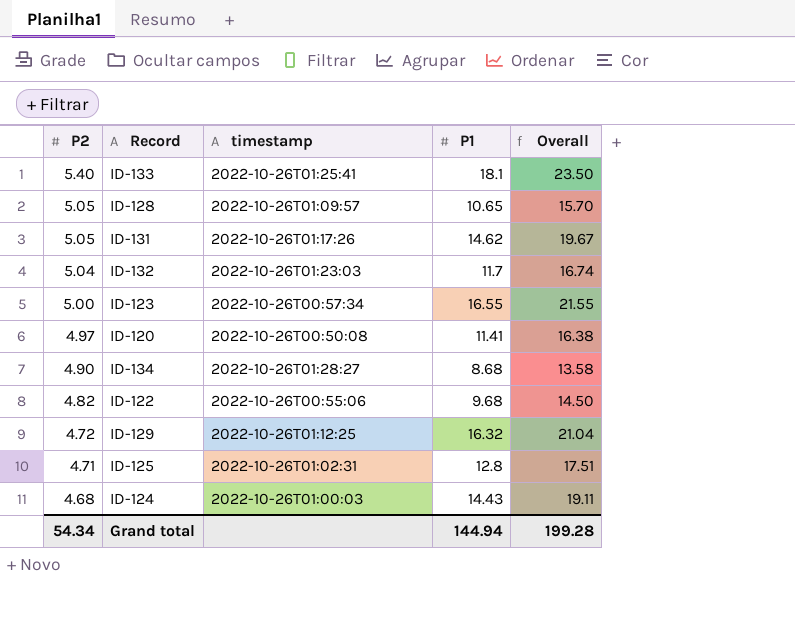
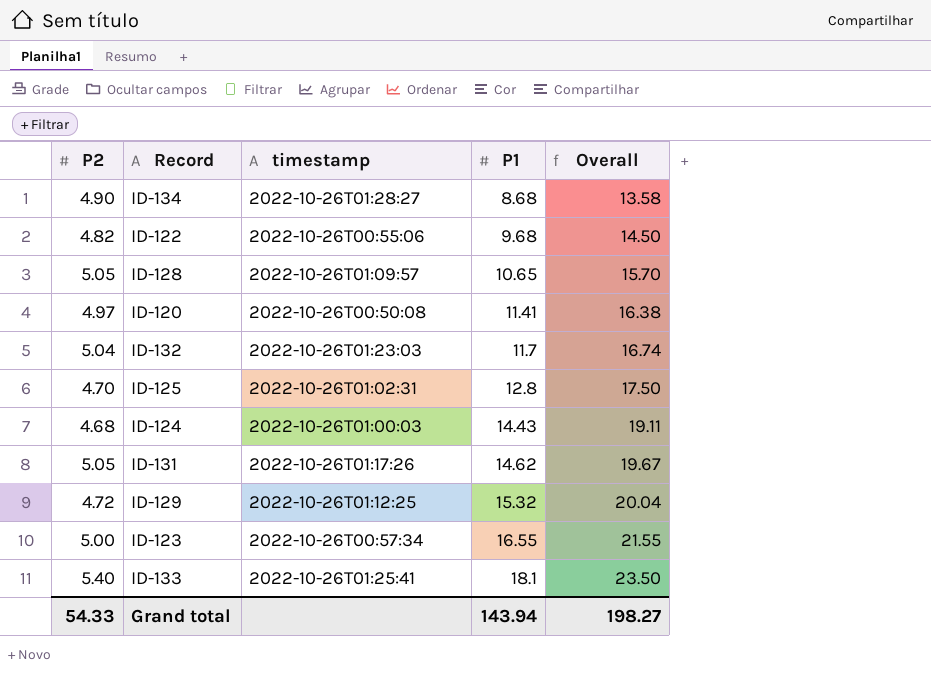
row order: P2 descending -> P1 ascending
ID-125 | P2: 4.71 -> 4.70
ID-125 | Overall: 17.51 -> 17.50
ID-129 | P1: 16.32 -> 15.32
ID-129 | Overall: 21.04 -> 20.04
Grand total | P2: 54.34 -> 54.33
Grand total | P1: 144.94 -> 143.94
Grand total | Overall: 199.28 -> 198.27

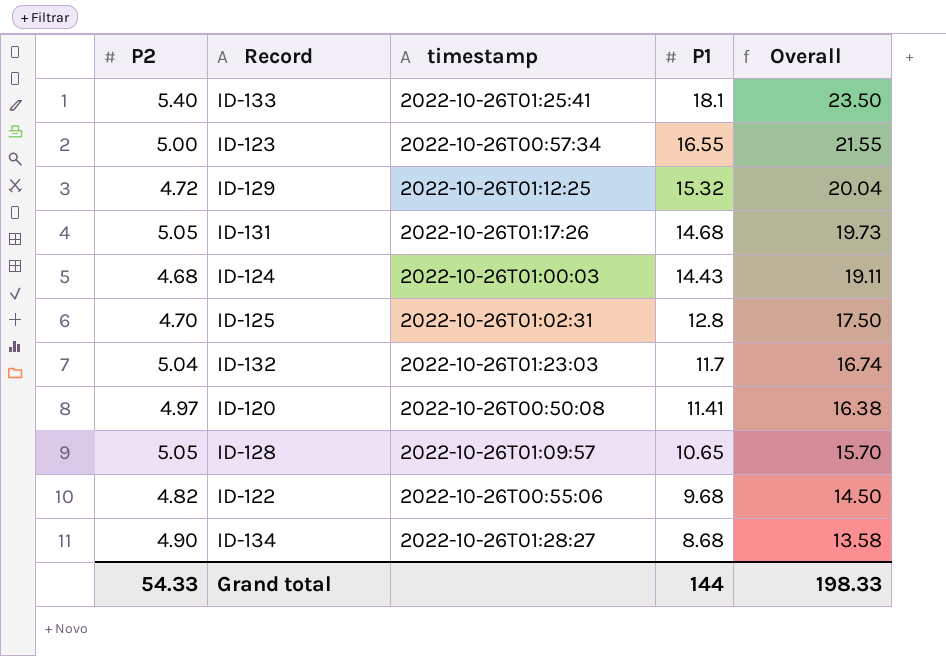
row order: P1 ascending -> P1 descending
ID-131 | P1: 14.62 -> 14.68
ID-131 | Overall: 19.67 -> 19.73
Grand total | P1: 143.94 -> 144
Grand total | Overall: 198.27 -> 198.33

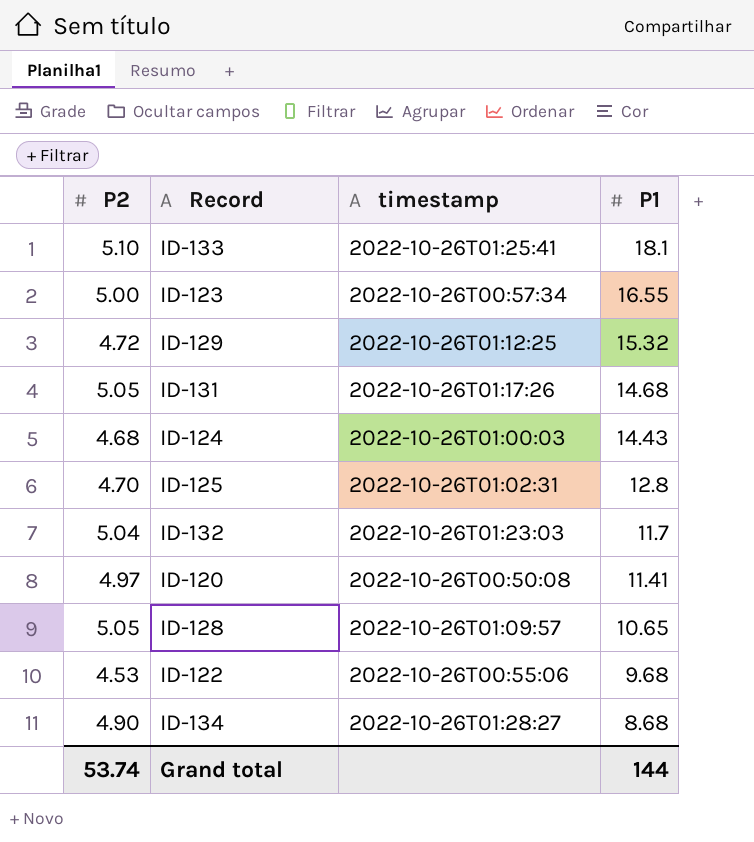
column Overall | formula: [P2] + [P1] -> none
ID-133 | P2: 5.40 -> 5.10
ID-122 | P2: 4.82 -> 4.53
Grand total | P2: 54.33 -> 53.74

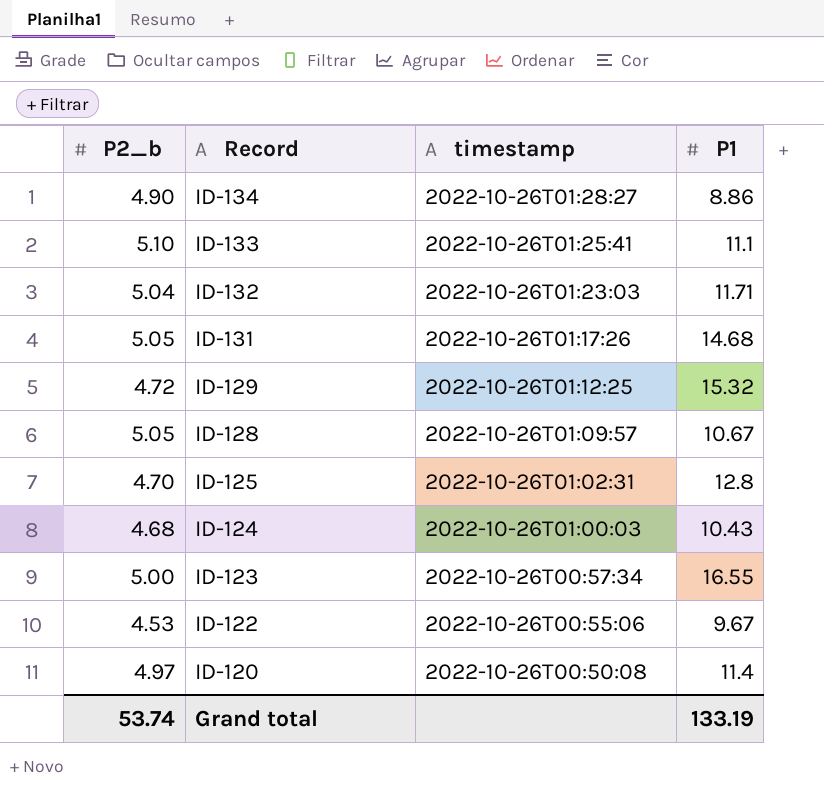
row order: P1 descending -> Record descending
column name: P2 -> P2_b
ID-134 | P1: 8.68 -> 8.86
ID-133 | P1: 18.1 -> 11.1
ID-132 | P1: 11.7 -> 11.71
ID-128 | P1: 10.65 -> 10.67
ID-124 | P1: 14.43 -> 10.43
ID-122 | P1: 9.68 -> 9.67
ID-120 | P1: 11.41 -> 11.4
Grand total | P1: 144 -> 133.19

